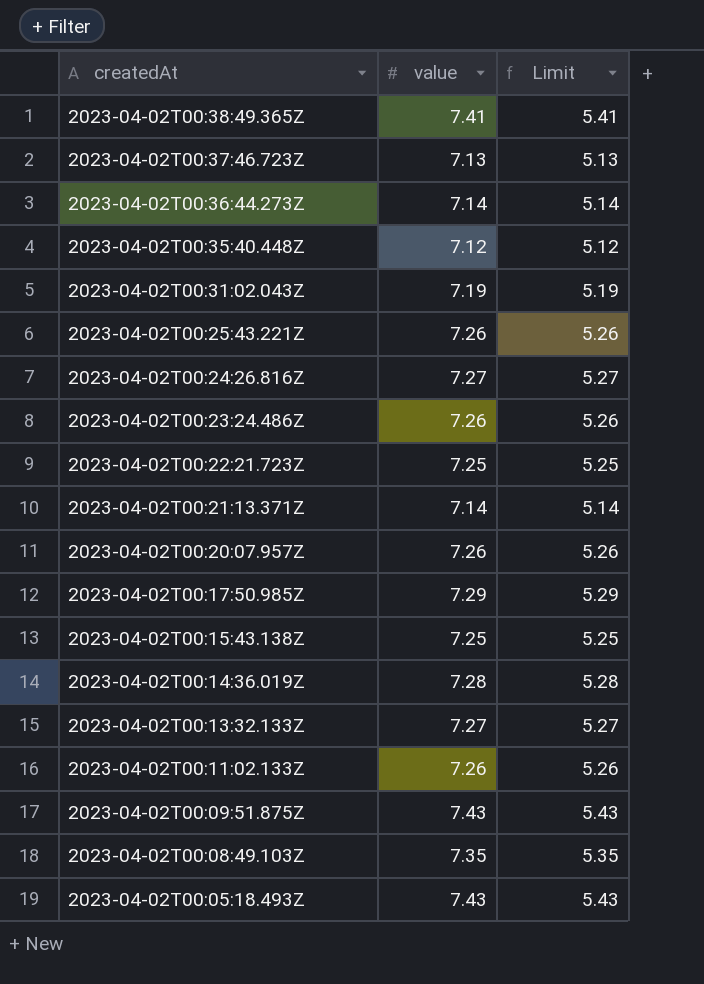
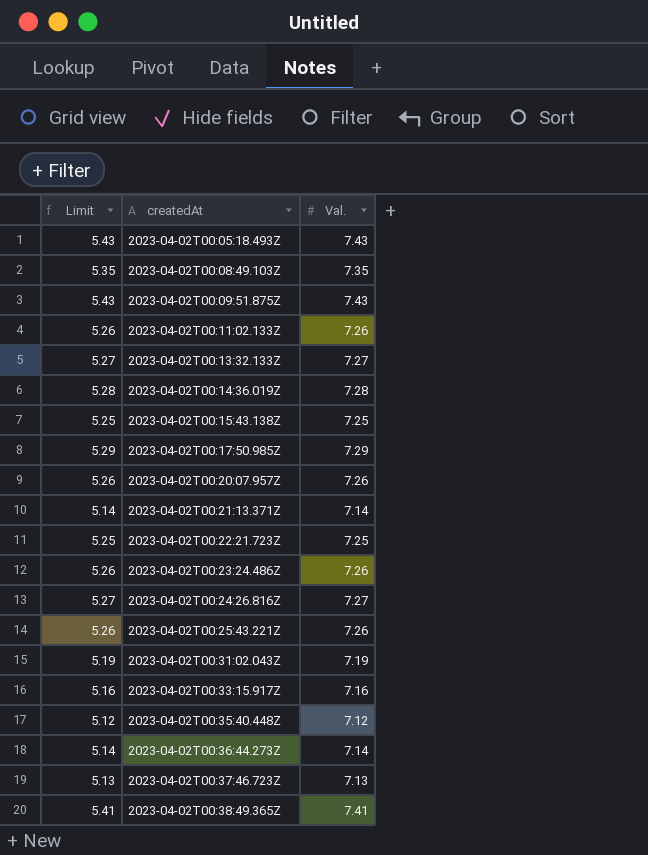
row order: createdAt descending -> createdAt ascending
column Limit | position: 3 -> 1
column name: value -> Val.
row 2023-04-02T00:33:15.917Z: none -> 5.16 | 7.16

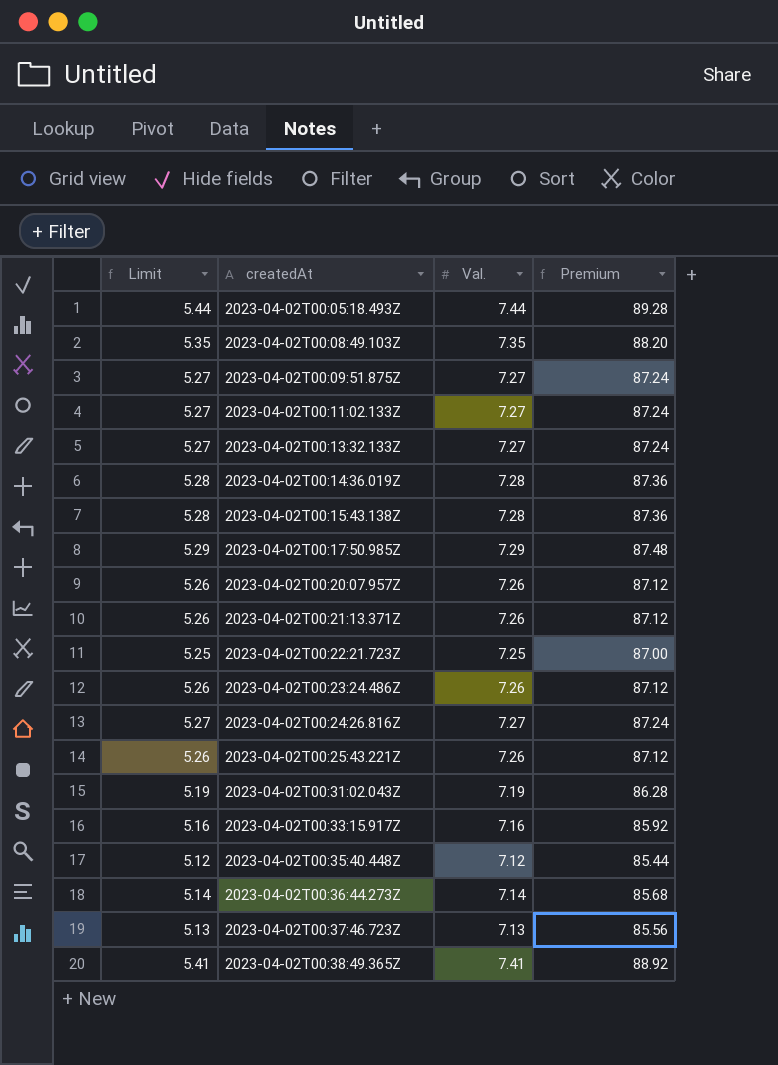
column Premium | formula: none -> [Val.] * 12
2023-04-02T00:05:18.493Z | Limit: 5.43 -> 5.44
2023-04-02T00:05:18.493Z | Val.: 7.43 -> 7.44
2023-04-02T00:09:51.875Z | Limit: 5.43 -> 5.27
2023-04-02T00:09:51.875Z | Val.: 7.43 -> 7.27
2023-04-02T00:11:02.133Z | Limit: 5.26 -> 5.27
2023-04-02T00:11:02.133Z | Val.: 7.26 -> 7.27
2023-04-02T00:15:43.138Z | Limit: 5.25 -> 5.28
2023-04-02T00:15:43.138Z | Val.: 7.25 -> 7.28
2023-04-02T00:21:13.371Z | Limit: 5.14 -> 5.26
2023-04-02T00:21:13.371Z | Val.: 7.14 -> 7.26

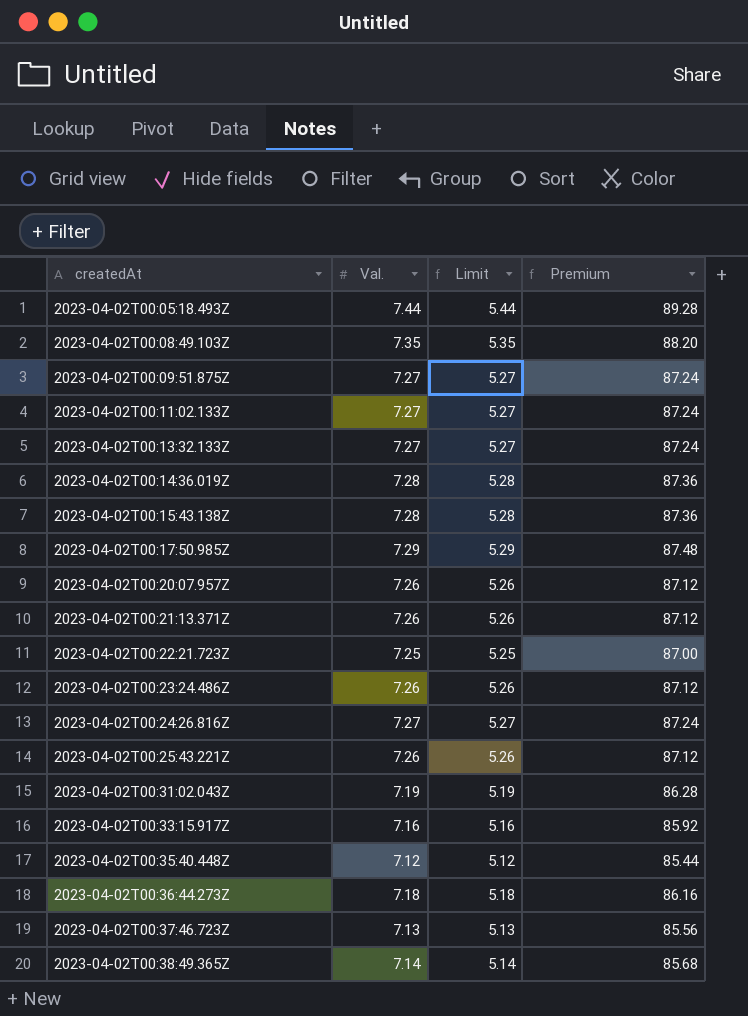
column Limit | position: 1 -> 3
2023-04-02T00:36:44.273Z | Val.: 7.14 -> 7.18
2023-04-02T00:36:44.273Z | Limit: 5.14 -> 5.18
2023-04-02T00:36:44.273Z | Premium: 85.68 -> 86.16
2023-04-02T00:38:49.365Z | Val.: 7.41 -> 7.14
2023-04-02T00:38:49.365Z | Limit: 5.41 -> 5.14
2023-04-02T00:38:49.365Z | Premium: 88.92 -> 85.68

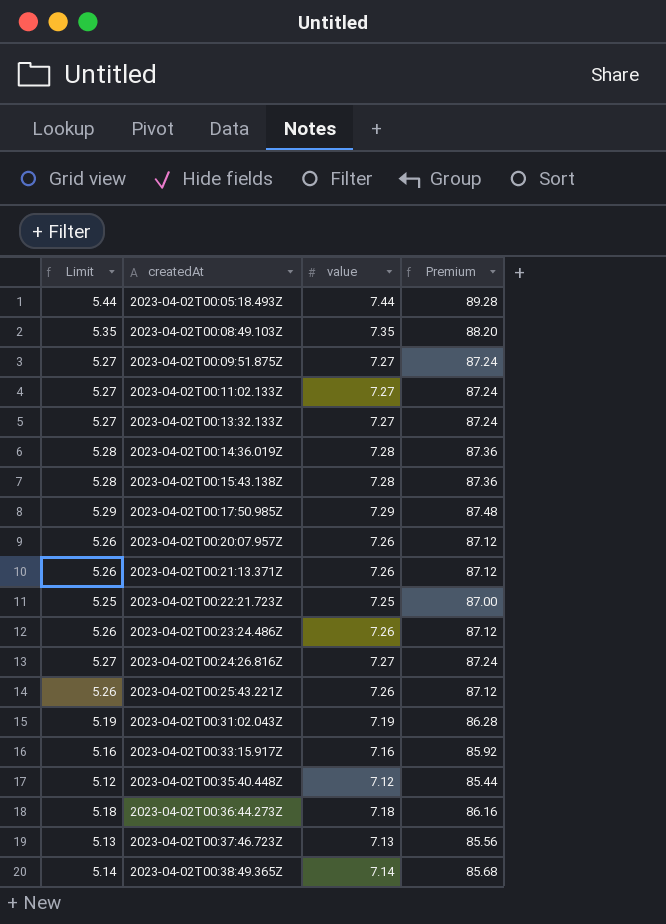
column Limit | position: 3 -> 1
column name: Val. -> value

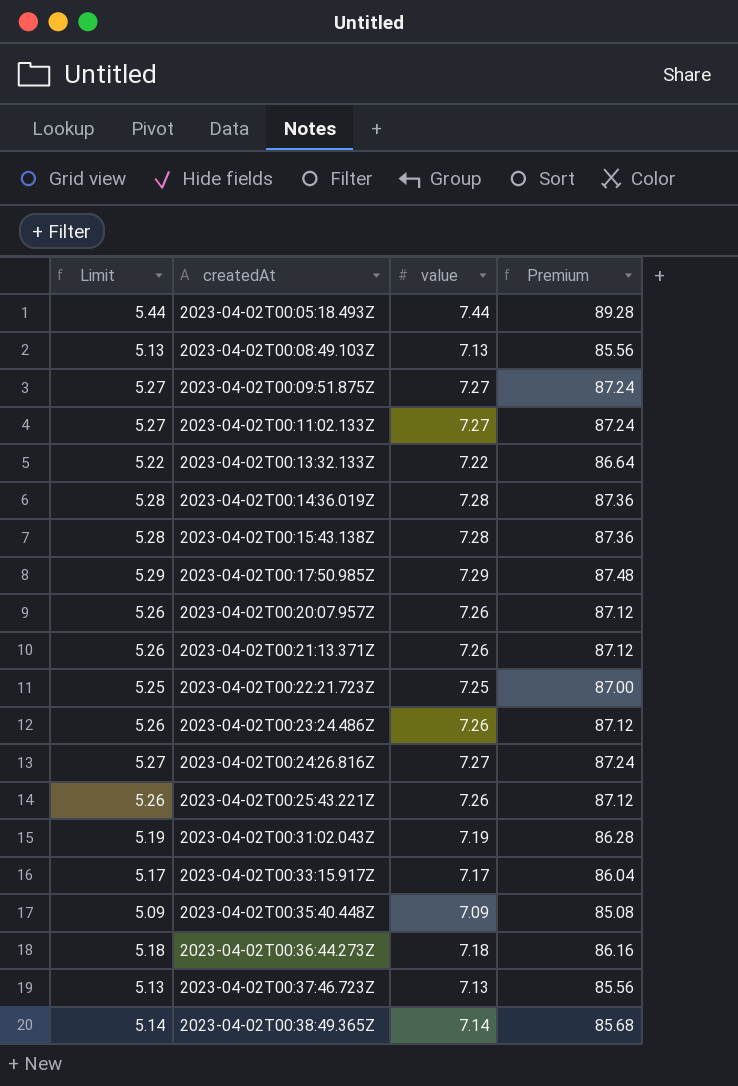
2023-04-02T00:08:49.103Z | Limit: 5.35 -> 5.13
2023-04-02T00:08:49.103Z | value: 7.35 -> 7.13
2023-04-02T00:08:49.103Z | Premium: 88.20 -> 85.56
2023-04-02T00:13:32.133Z | Limit: 5.27 -> 5.22
2023-04-02T00:13:32.133Z | value: 7.27 -> 7.22
2023-04-02T00:13:32.133Z | Premium: 87.24 -> 86.64
2023-04-02T00:33:15.917Z | Limit: 5.16 -> 5.17
2023-04-02T00:33:15.917Z | value: 7.16 -> 7.17
2023-04-02T00:33:15.917Z | Premium: 85.92 -> 86.04
2023-04-02T00:35:40.448Z | Limit: 5.12 -> 5.09
2023-04-02T00:35:40.448Z | value: 7.12 -> 7.09
2023-04-02T00:35:40.448Z | Premium: 85.44 -> 85.08

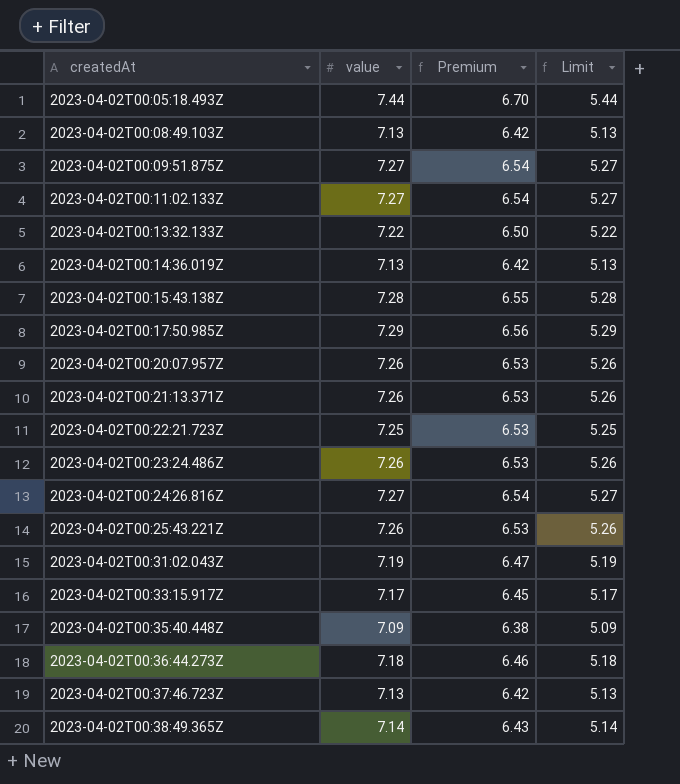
column Premium | formula: [value] * 12 -> [value] * 0.9
column Limit | position: 1 -> 4
2023-04-02T00:14:36.019Z | value: 7.28 -> 7.13
2023-04-02T00:14:36.019Z | Limit: 5.28 -> 5.13

